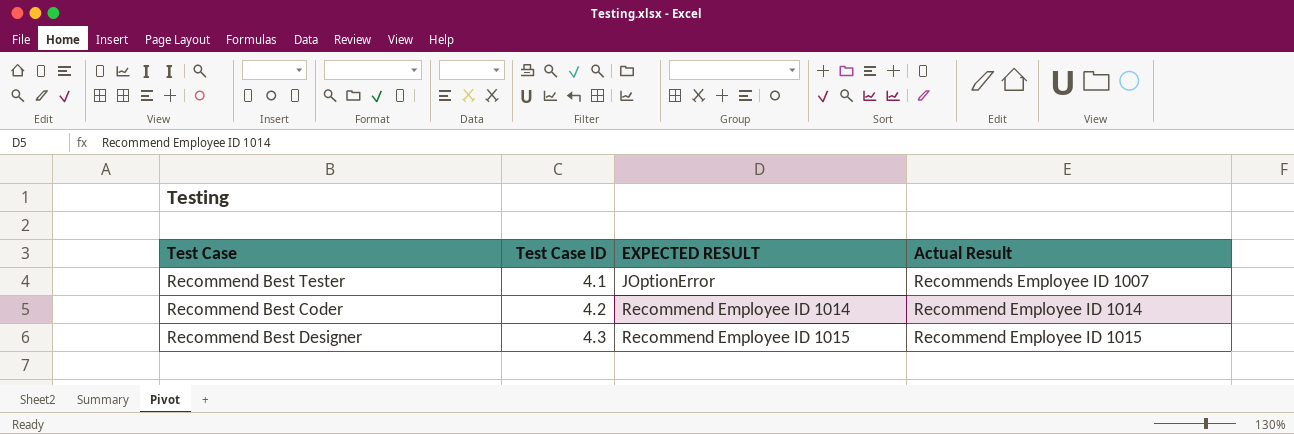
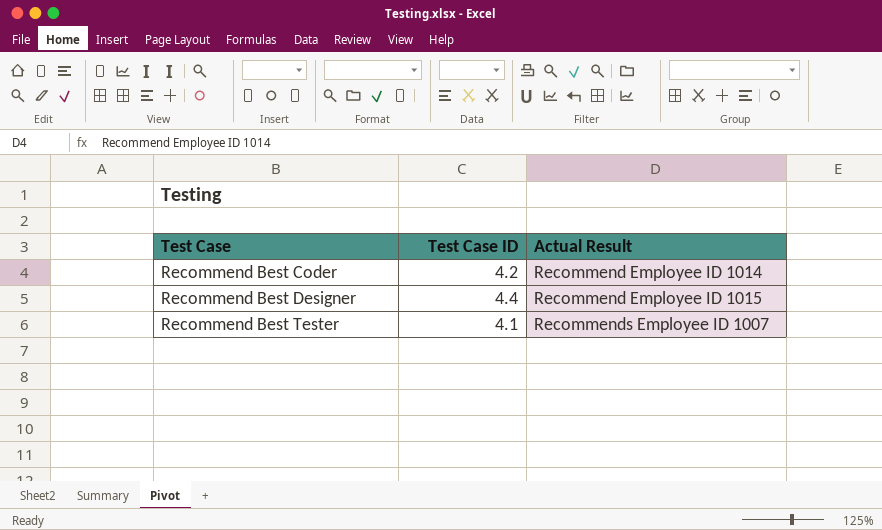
row order: Test Case ID ascending -> Test Case ascending
column EXPECTED RESULT | position: 3 -> none
Recommend Best Designer | Test Case ID: 4.3 -> 4.4

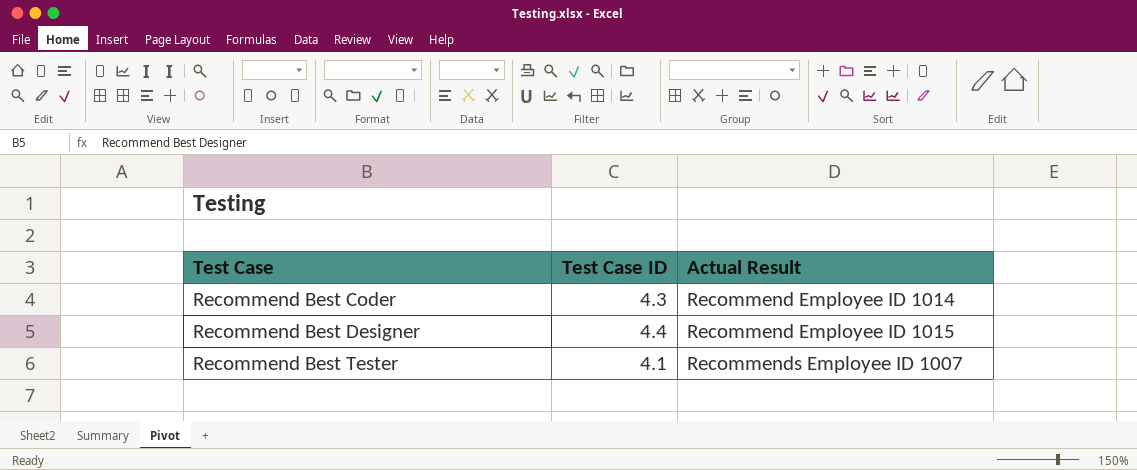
Recommend Best Coder | Test Case ID: 4.2 -> 4.3

